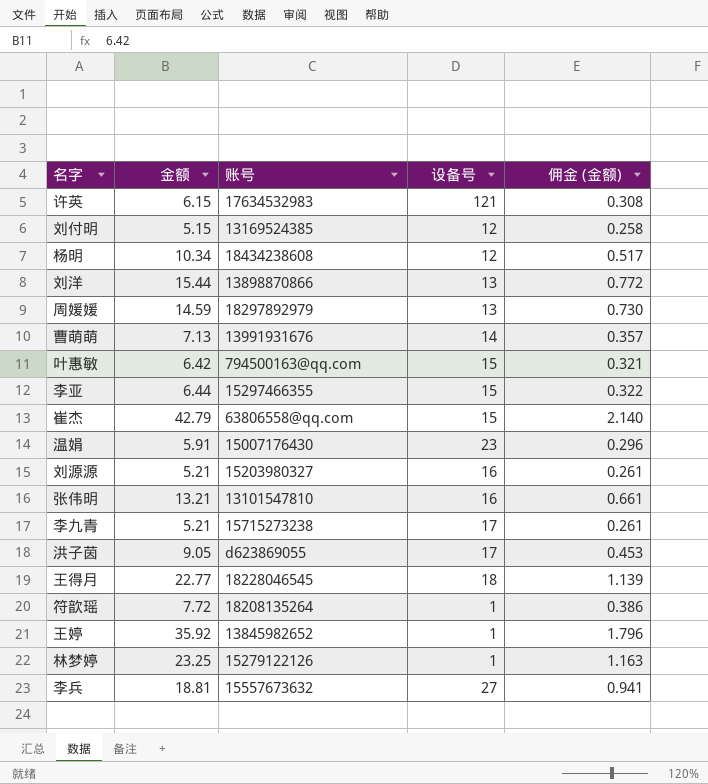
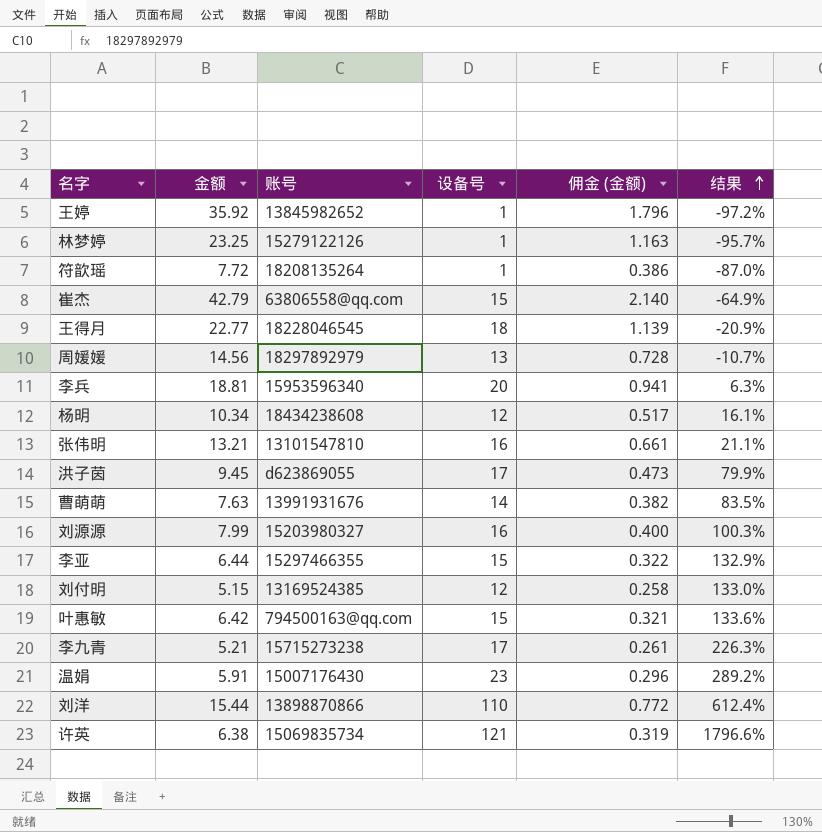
row order: none -> 结果 ascending
column 结果 | formula: none -> ([设备号] - [金额]) / [金额]
周媛媛 | 金额: 14.59 -> 14.56
周媛媛 | 佣金 (金额): 0.730 -> 0.728
李兵 | 账号: 15557673632 -> 15953596340
李兵 | 设备号: 27 -> 20
洪子茵 | 金额: 9.05 -> 9.45
洪子茵 | 佣金 (金额): 0.453 -> 0.473
曹萌萌 | 金额: 7.13 -> 7.63
曹萌萌 | 佣金 (金额): 0.357 -> 0.382
刘源源 | 金额: 5.21 -> 7.99
刘源源 | 佣金 (金额): 0.261 -> 0.400
刘洋 | 设备号: 13 -> 110
许英 | 金额: 6.15 -> 6.38
许英 | 账号: 17634532983 -> 15069835734
许英 | 佣金 (金额): 0.308 -> 0.319

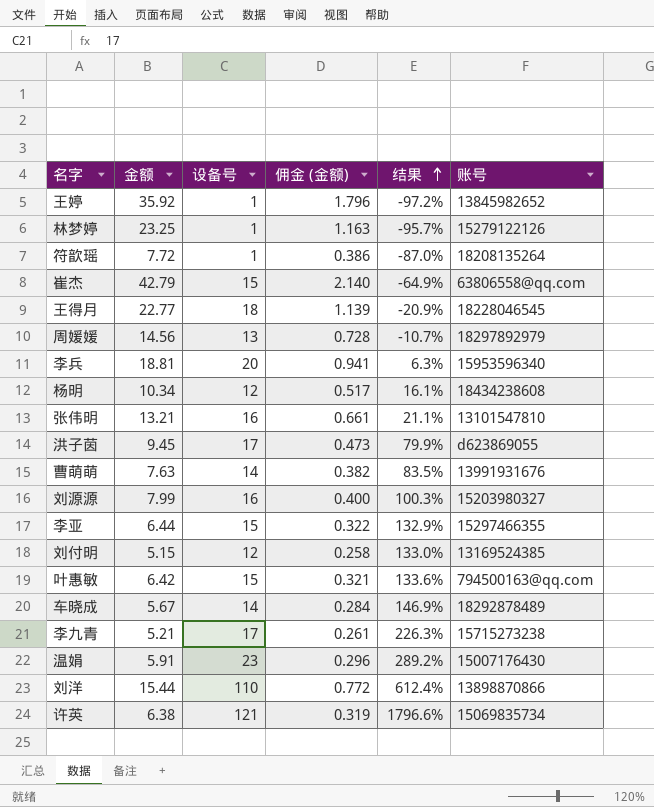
column 账号 | position: 3 -> 6
row 车晓成: none -> 5.67 | 14 | 0.284 | 146.9% | 18292878489

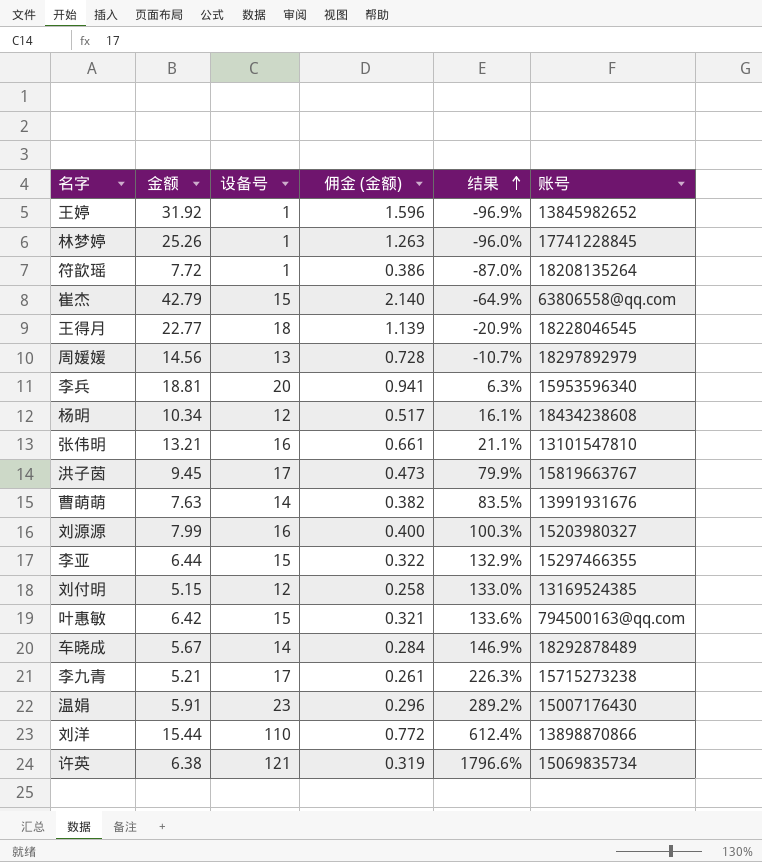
王婷 | 金额: 35.92 -> 31.92
王婷 | 佣金 (金额): 1.796 -> 1.596
王婷 | 结果: -97.2% -> -96.9%
林梦婷 | 金额: 23.25 -> 25.26
林梦婷 | 佣金 (金额): 1.163 -> 1.263
林梦婷 | 结果: -95.7% -> -96.0%
林梦婷 | 账号: 15279122126 -> 17741228845
洪子茵 | 账号: d623869055 -> 15819663767

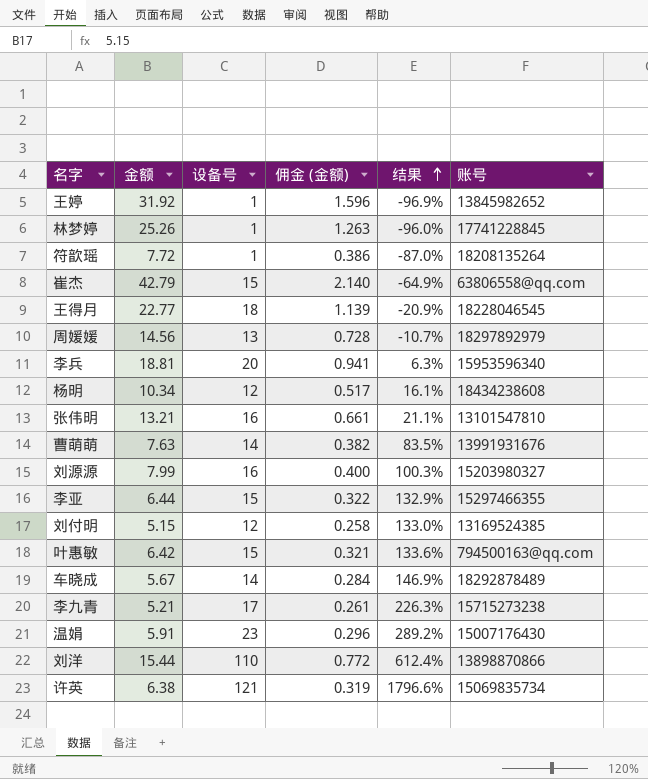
row 洪子茵: 9.45 | 17 | 0.473 | 79.9% | 15819663767 -> none

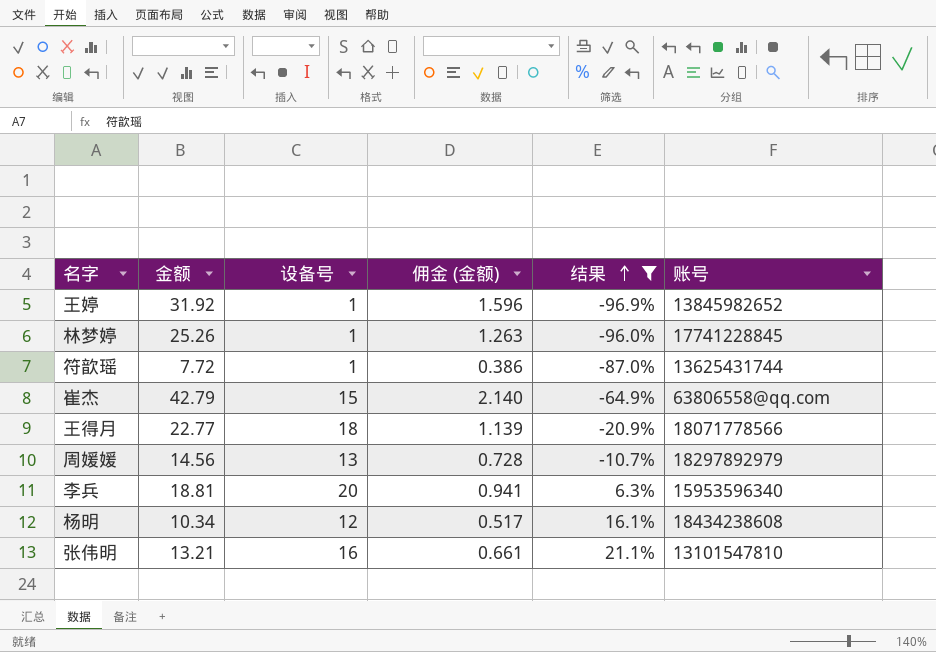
filter: none -> 结果 <= 21.1%
符歆瑶 | 账号: 18208135264 -> 13625431744
王得月 | 账号: 18228046545 -> 18071778566

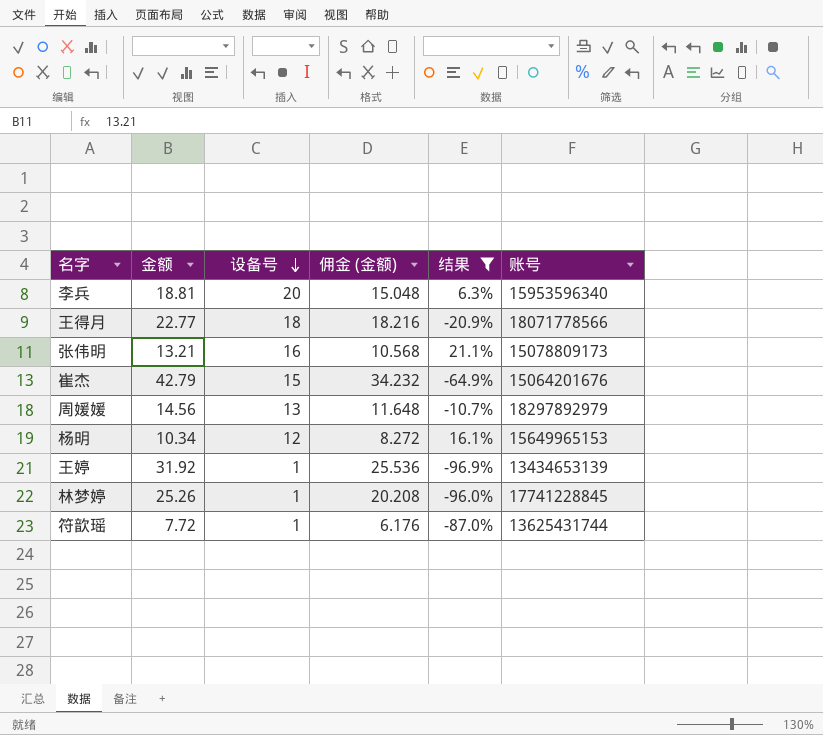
row order: 结果 ascending -> 设备号 descending
column 佣金 (金额) | formula: [金额] * 0.05 -> [金额] * 0.8
张伟明 | 账号: 13101547810 -> 15078809173
崔杰 | 账号: 63806558@qq.com -> 15064201676
杨明 | 账号: 18434238608 -> 15649965153
王婷 | 账号: 13845982652 -> 13434653139

